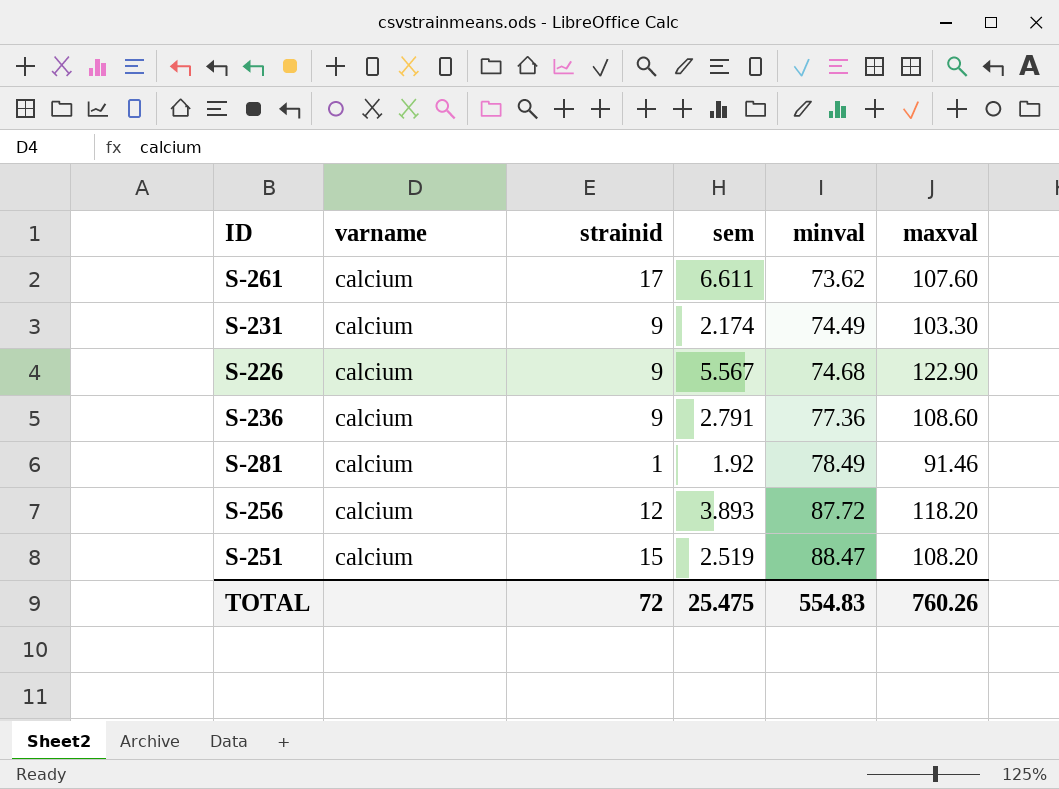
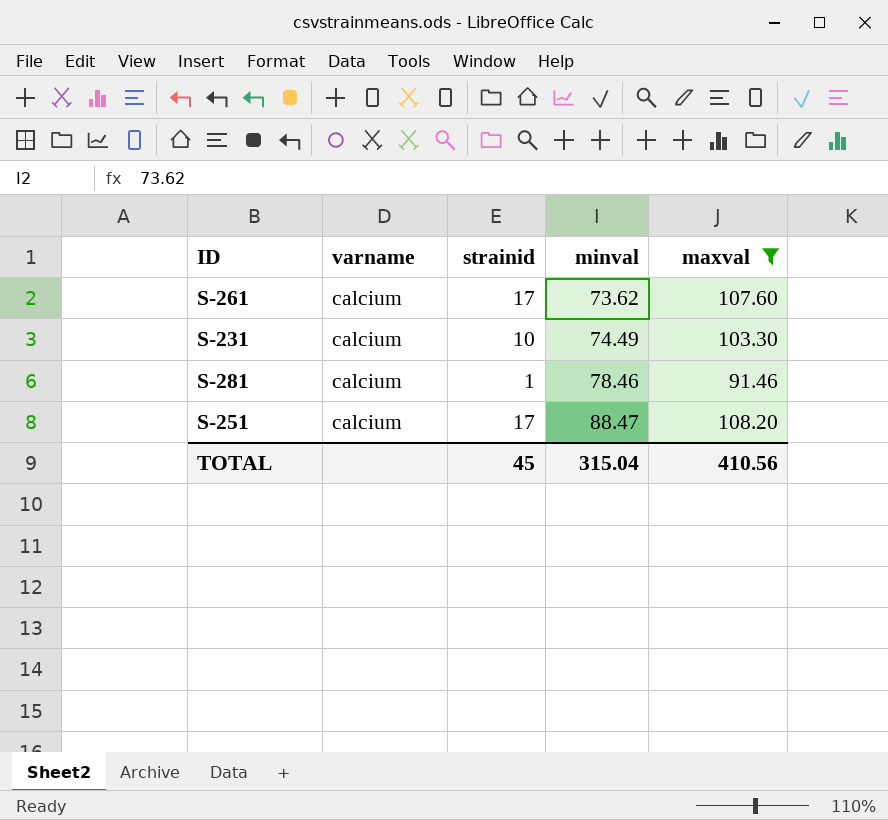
filter: none -> maxval <= 108.20
column sem | position: 4 -> none
S-231 | strainid: 9 -> 10
S-281 | minval: 78.49 -> 78.46
S-251 | strainid: 15 -> 17
TOTAL | strainid: 72 -> 45
TOTAL | minval: 554.83 -> 315.04
TOTAL | maxval: 760.26 -> 410.56

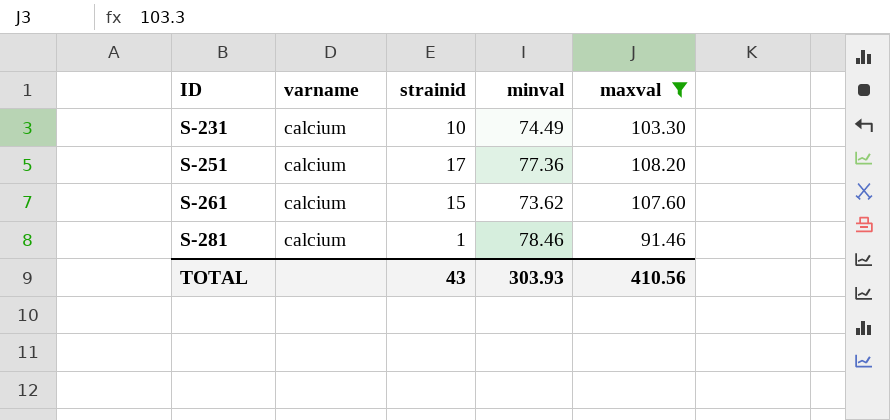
row order: minval ascending -> ID ascending
S-251 | minval: 88.47 -> 77.36
S-261 | strainid: 17 -> 15
TOTAL | strainid: 45 -> 43
TOTAL | minval: 315.04 -> 303.93

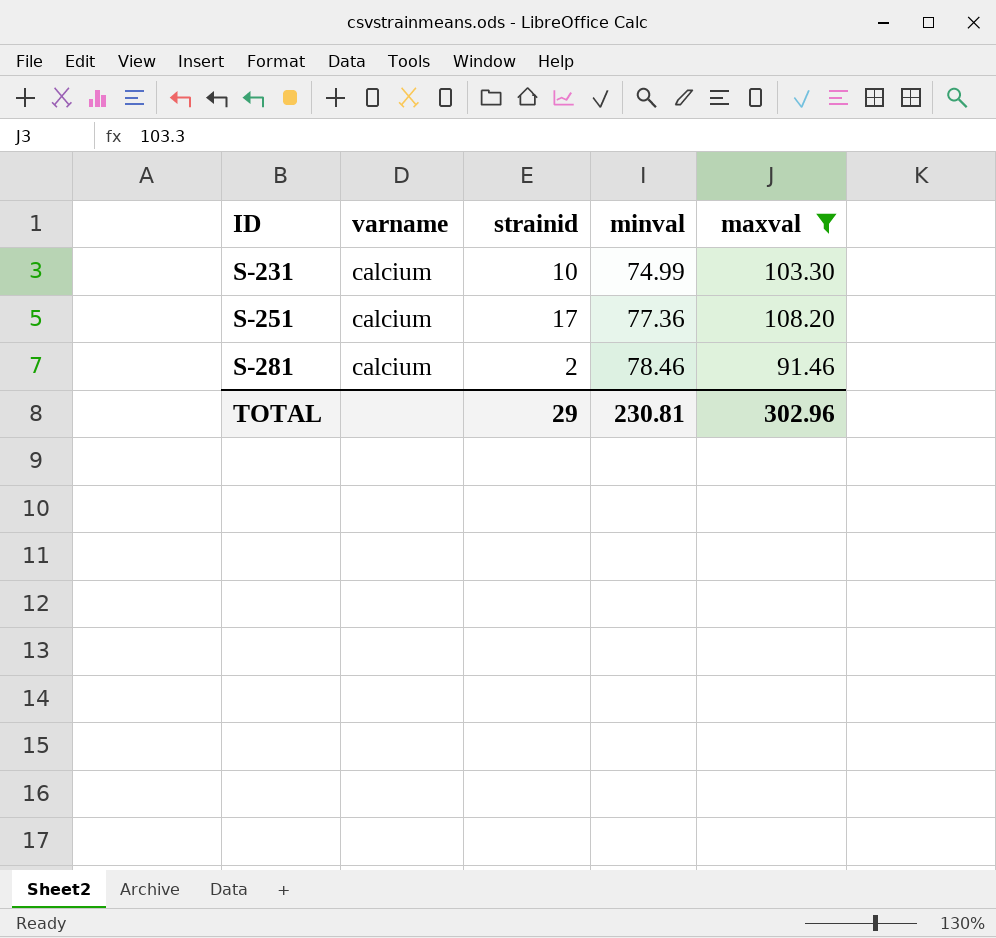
row S-261: calcium | 15 | 73.62 | 107.60 -> none
S-231 | minval: 74.49 -> 74.99
S-281 | strainid: 1 -> 2
TOTAL | strainid: 43 -> 29
TOTAL | minval: 303.93 -> 230.81
TOTAL | maxval: 410.56 -> 302.96

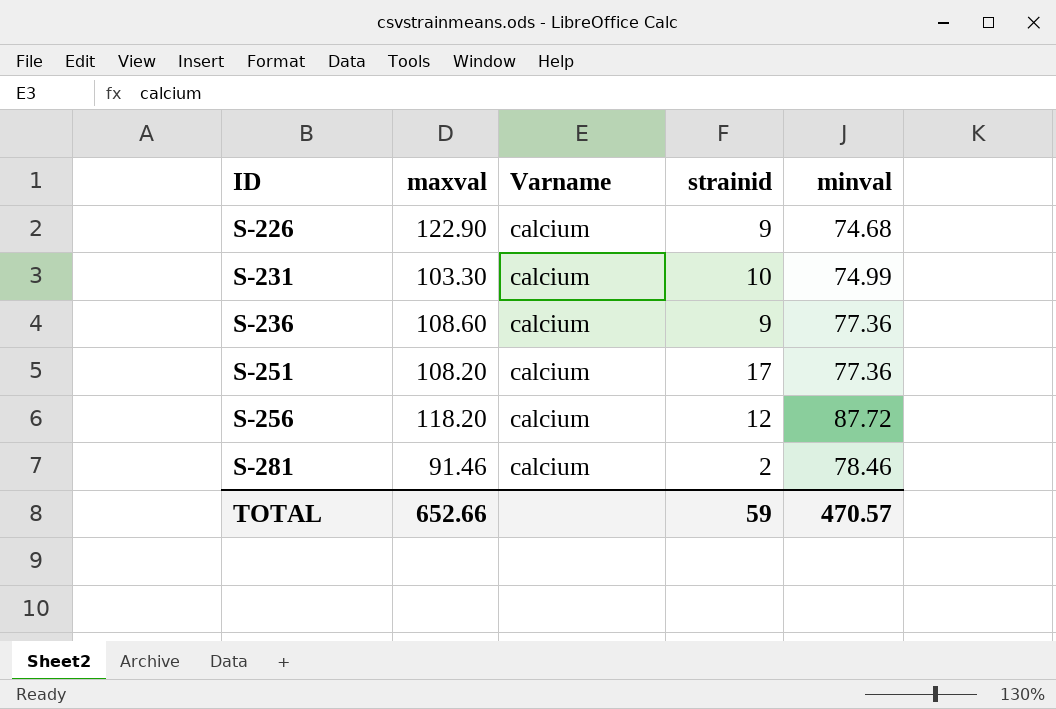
filter: maxval <= 108.20 -> none
column maxval | position: 5 -> 2
column name: varname -> Varname
TOTAL | maxval: 302.96 -> 652.66
TOTAL | strainid: 29 -> 59
TOTAL | minval: 230.81 -> 470.57

